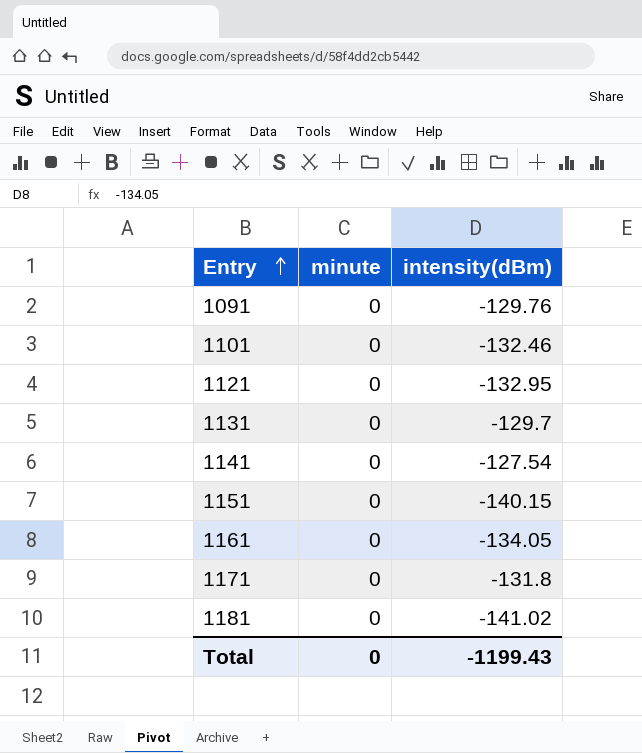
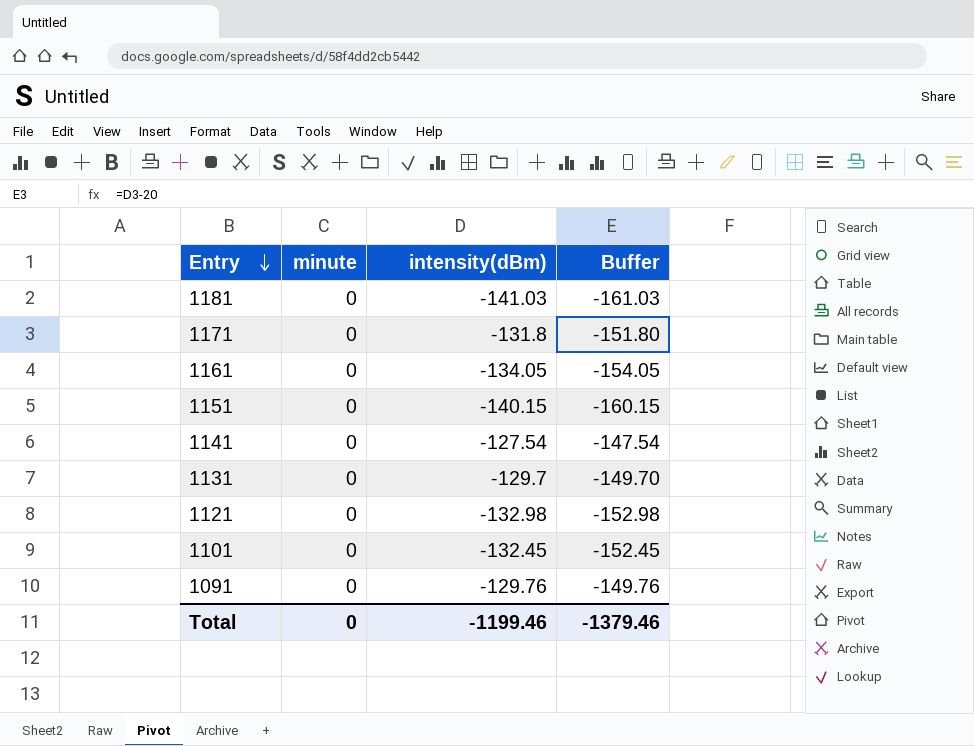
row order: Entry ascending -> Entry descending
column Buffer | formula: none -> [intensity(dBm)] - 20
1181 | intensity(dBm): -141.02 -> -141.03
1121 | intensity(dBm): -132.95 -> -132.98
1101 | intensity(dBm): -132.46 -> -132.45
Total | intensity(dBm): -1199.43 -> -1199.46

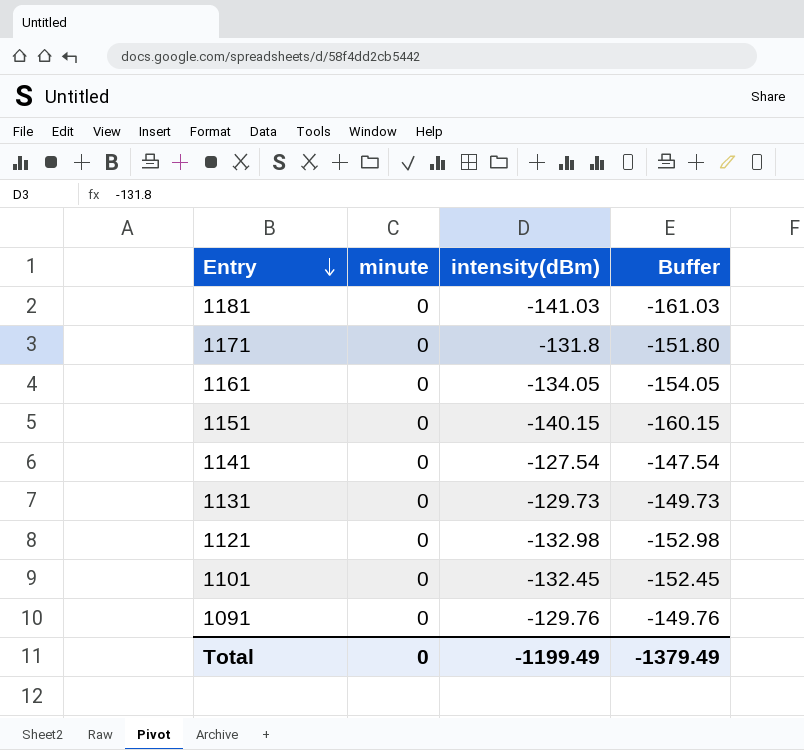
1131 | intensity(dBm): -129.7 -> -129.73
1131 | Buffer: -149.70 -> -149.73
Total | intensity(dBm): -1199.46 -> -1199.49
Total | Buffer: -1379.46 -> -1379.49

